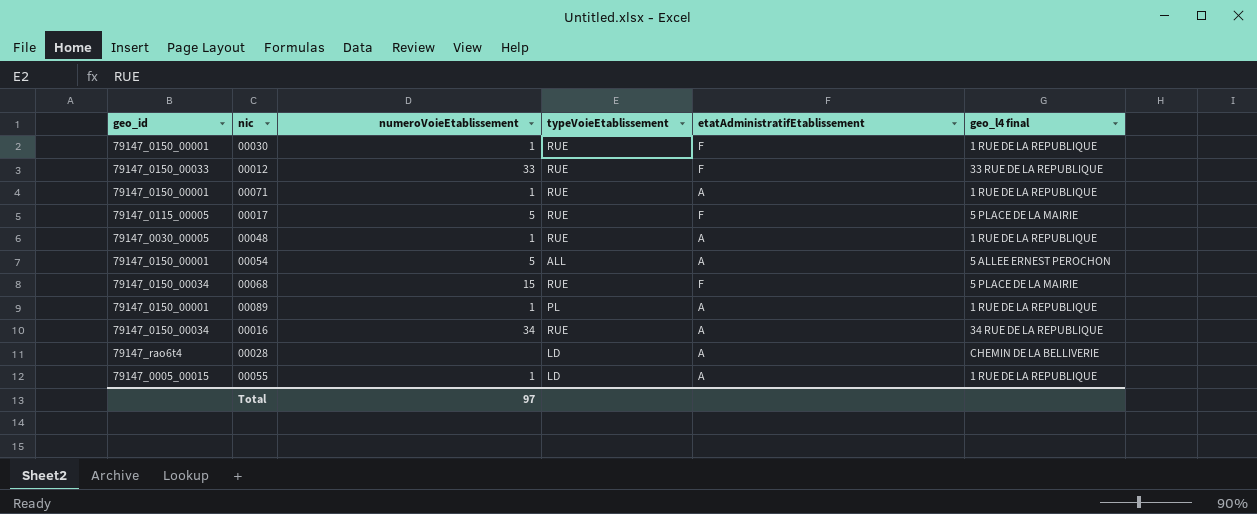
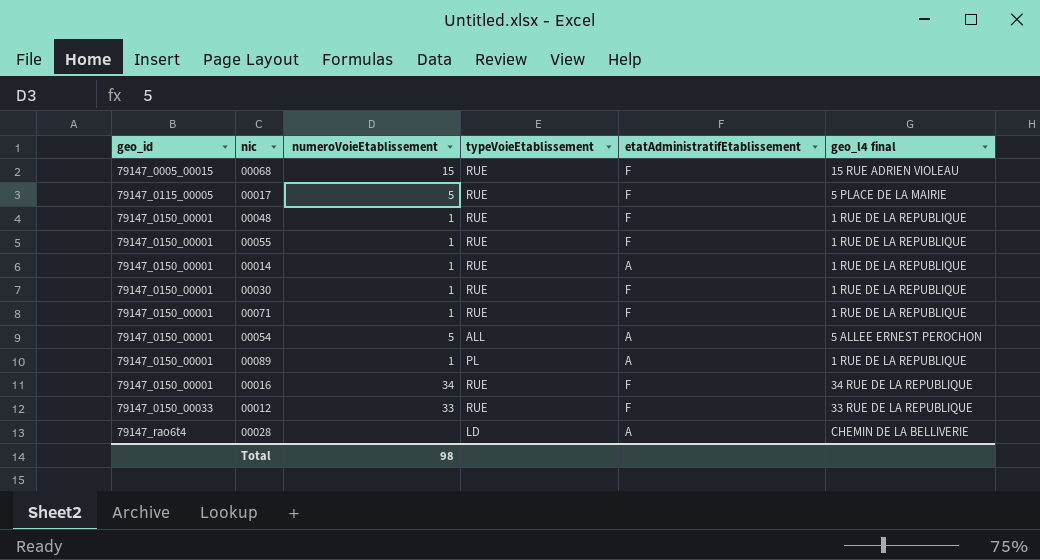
row order: none -> geo_id ascending
00068 | geo_id: 79147_0150_00034 -> 79147_0005_00015
00068 | geo_l4 final: 5 PLACE DE LA MAIRIE -> 15 RUE ADRIEN VIOLEAU
00048 | geo_id: 79147_0030_00005 -> 79147_0150_00001
00048 | etatAdministratifEtablissement: A -> F
00055 | geo_id: 79147_0005_00015 -> 79147_0150_00001
00055 | typeVoieEtablissement: LD -> RUE
00055 | etatAdministratifEtablissement: A -> F
row 00014: none -> 79147_0150_00001 | 1 | RUE | A | 1 RUE DE LA REPUBLIQUE
00071 | etatAdministratifEtablissement: A -> F
00016 | geo_id: 79147_0150_00034 -> 79147_0150_00001
00016 | etatAdministratifEtablissement: A -> F
Total | numeroVoieEtablissement: 97 -> 98

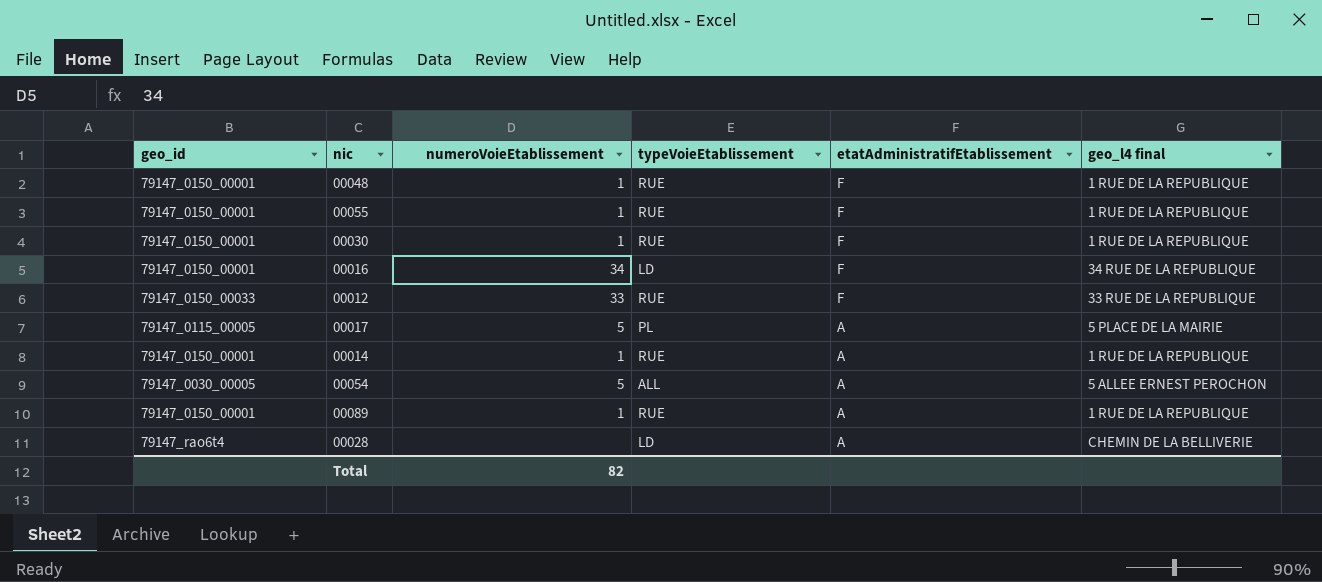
row order: geo_id ascending -> etatAdministratifEtablissement descending
row 00068: 79147_0005_00015 | 15 | RUE | F | 15 RUE ADRIEN VIOLEAU -> none
row 00071: 79147_0150_00001 | 1 | RUE | F | 1 RUE DE LA REPUBLIQUE -> none
00016 | typeVoieEtablissement: RUE -> LD
00017 | typeVoieEtablissement: RUE -> PL
00017 | etatAdministratifEtablissement: F -> A
00054 | geo_id: 79147_0150_00001 -> 79147_0030_00005
00089 | typeVoieEtablissement: PL -> RUE
Total | numeroVoieEtablissement: 98 -> 82

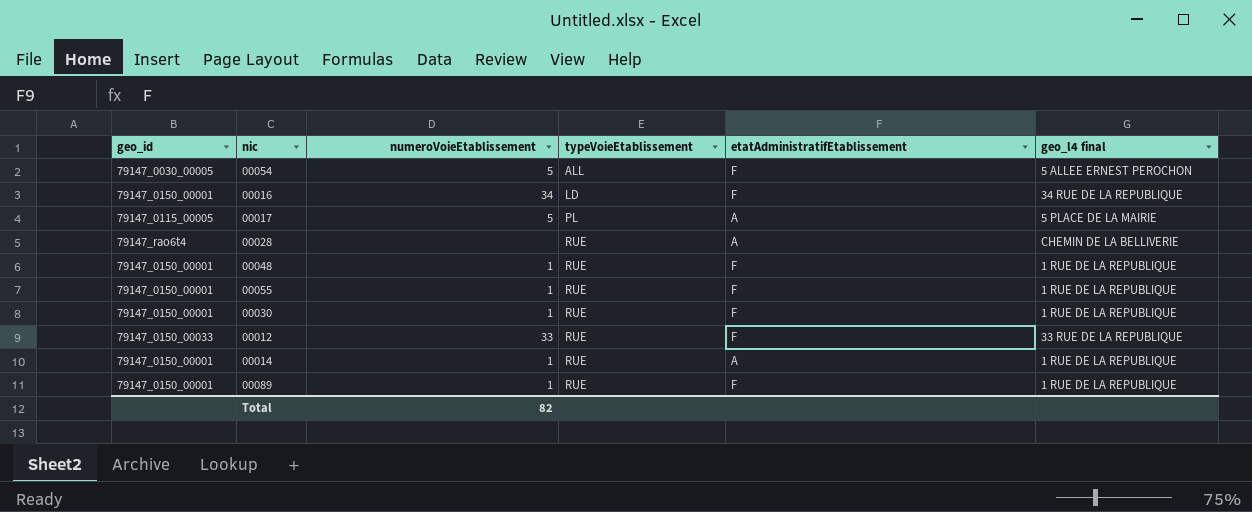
row order: etatAdministratifEtablissement descending -> typeVoieEtablissement ascending
00054 | etatAdministratifEtablissement: A -> F
00028 | typeVoieEtablissement: LD -> RUE
00089 | etatAdministratifEtablissement: A -> F

